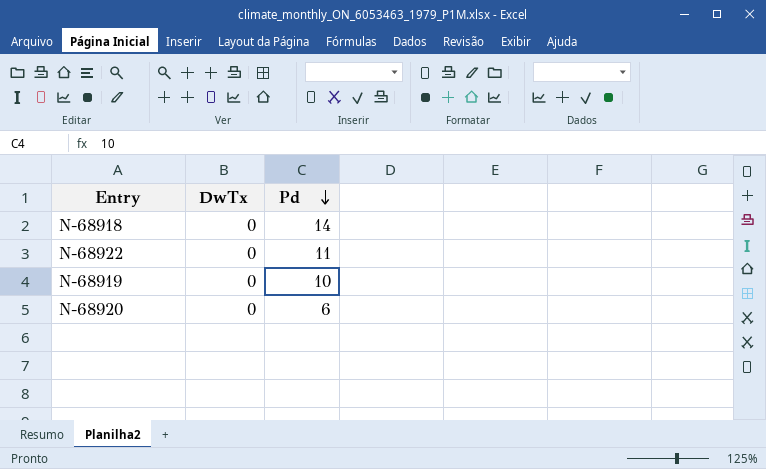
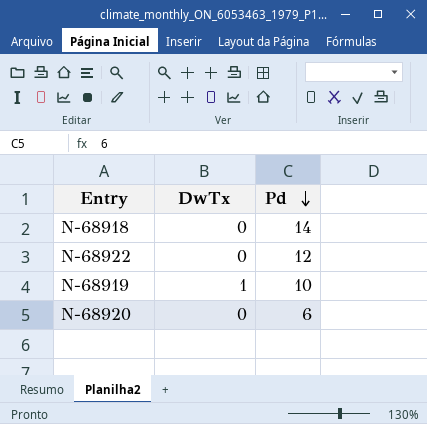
N-68922 | Pd: 11 -> 12
N-68919 | DwTx: 0 -> 1

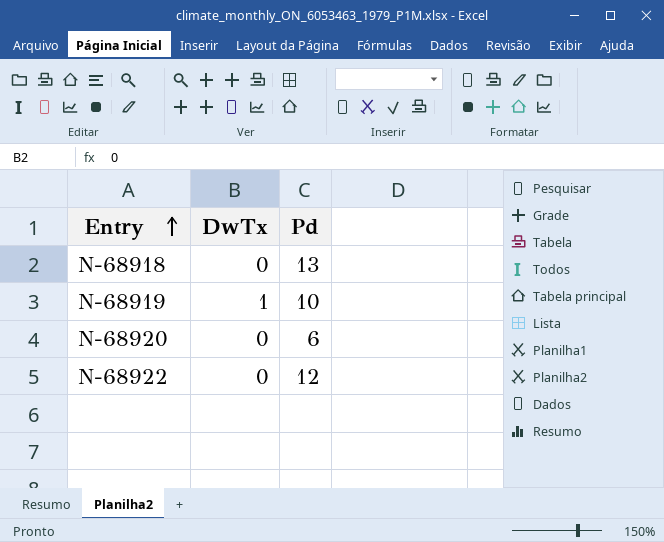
row order: Pd descending -> Entry ascending
N-68918 | Pd: 14 -> 13

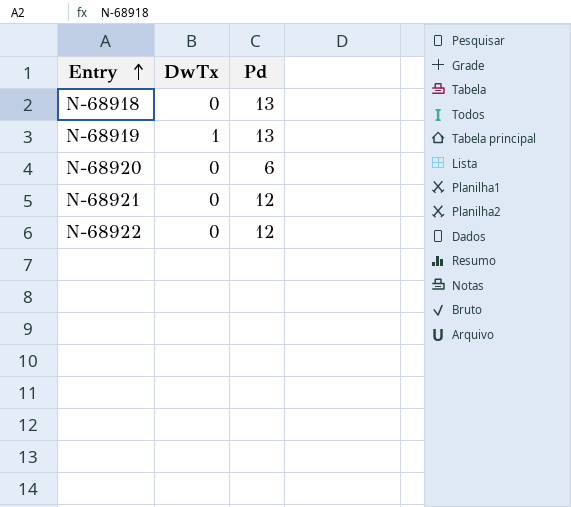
N-68919 | Pd: 10 -> 13
row N-68921: none -> 0 | 12

